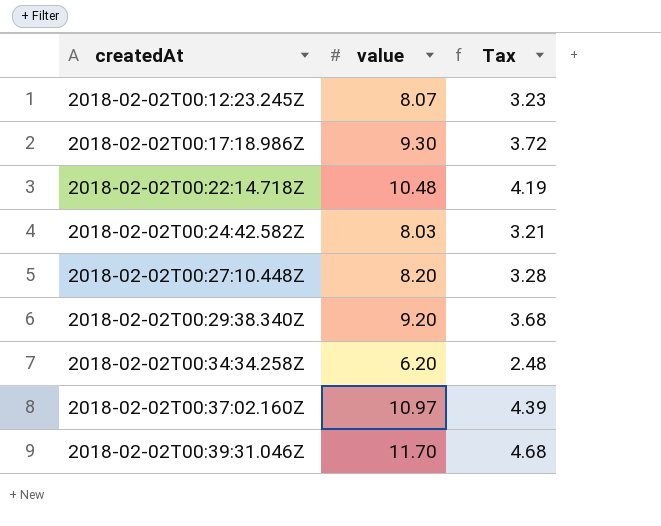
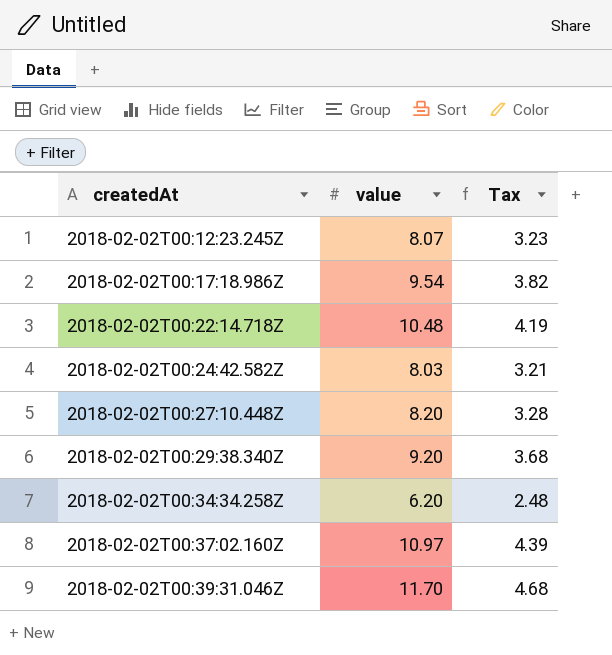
2018-02-02T00:17:18.986Z | value: 9.30 -> 9.54
2018-02-02T00:17:18.986Z | Tax: 3.72 -> 3.82

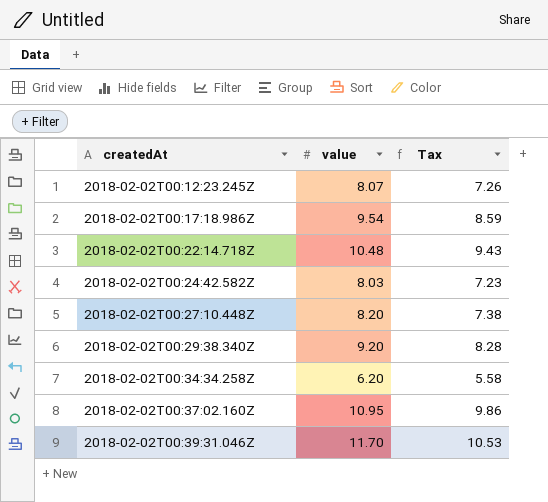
column Tax | formula: [value] * 0.4 -> [value] * 0.9
2018-02-02T00:37:02.160Z | value: 10.97 -> 10.95

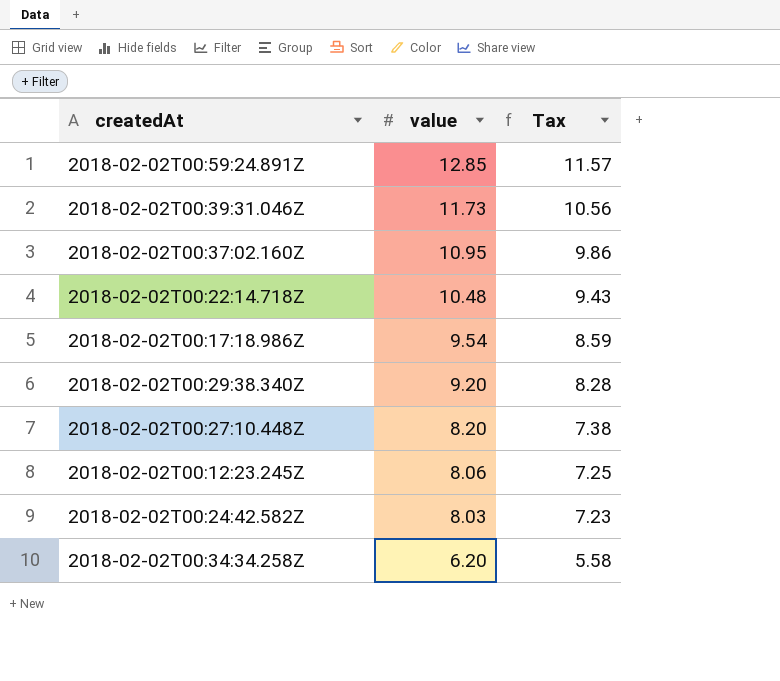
row order: createdAt ascending -> value descending
row 2018-02-02T00:59:24.891Z: none -> 12.85 | 11.57
2018-02-02T00:39:31.046Z | value: 11.70 -> 11.73
2018-02-02T00:39:31.046Z | Tax: 10.53 -> 10.56
2018-02-02T00:12:23.245Z | value: 8.07 -> 8.06
2018-02-02T00:12:23.245Z | Tax: 7.26 -> 7.25

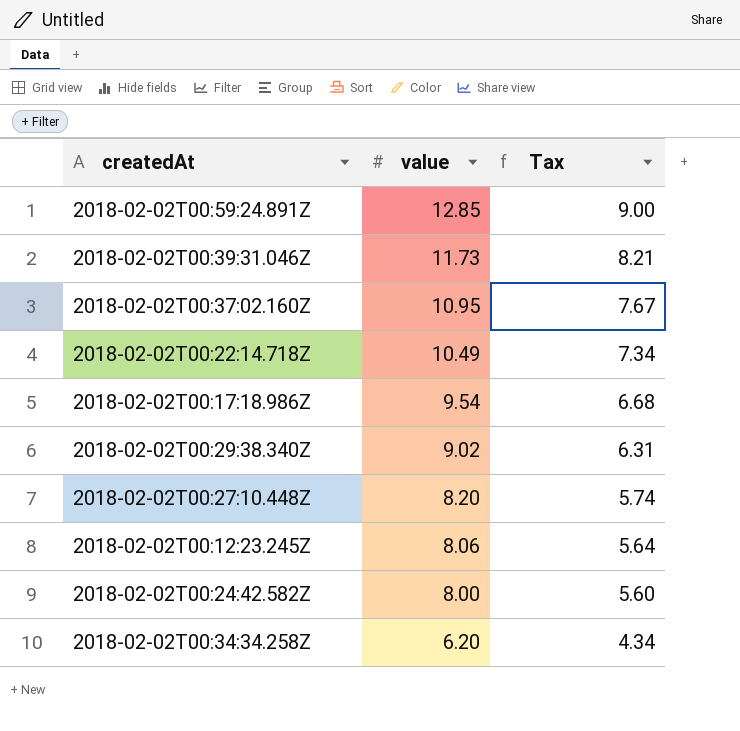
column Tax | formula: [value] * 0.9 -> [value] * 0.7
2018-02-02T00:22:14.718Z | value: 10.48 -> 10.49
2018-02-02T00:29:38.340Z | value: 9.20 -> 9.02
2018-02-02T00:24:42.582Z | value: 8.03 -> 8.00

